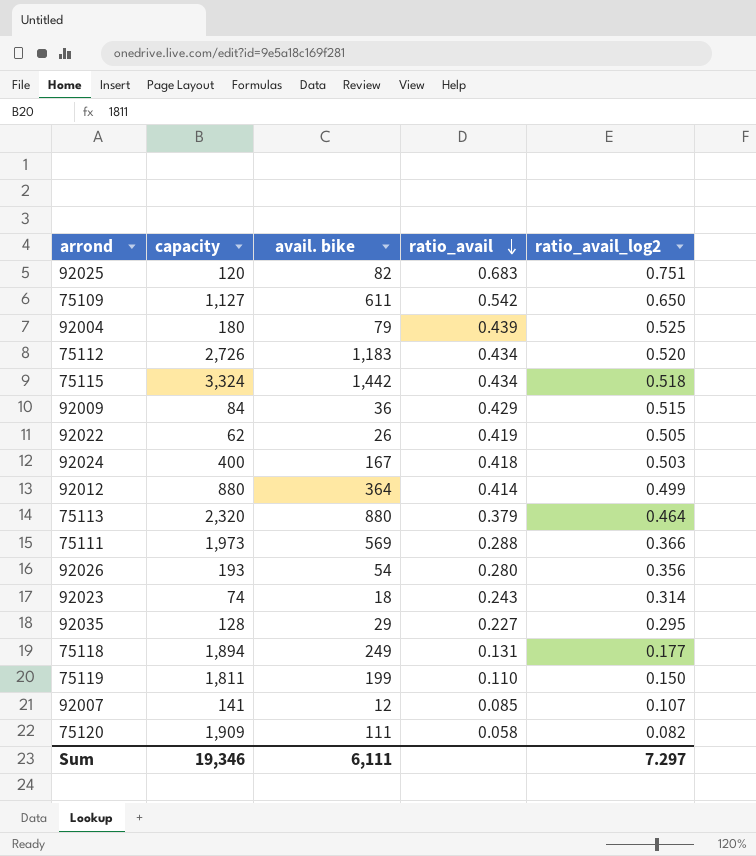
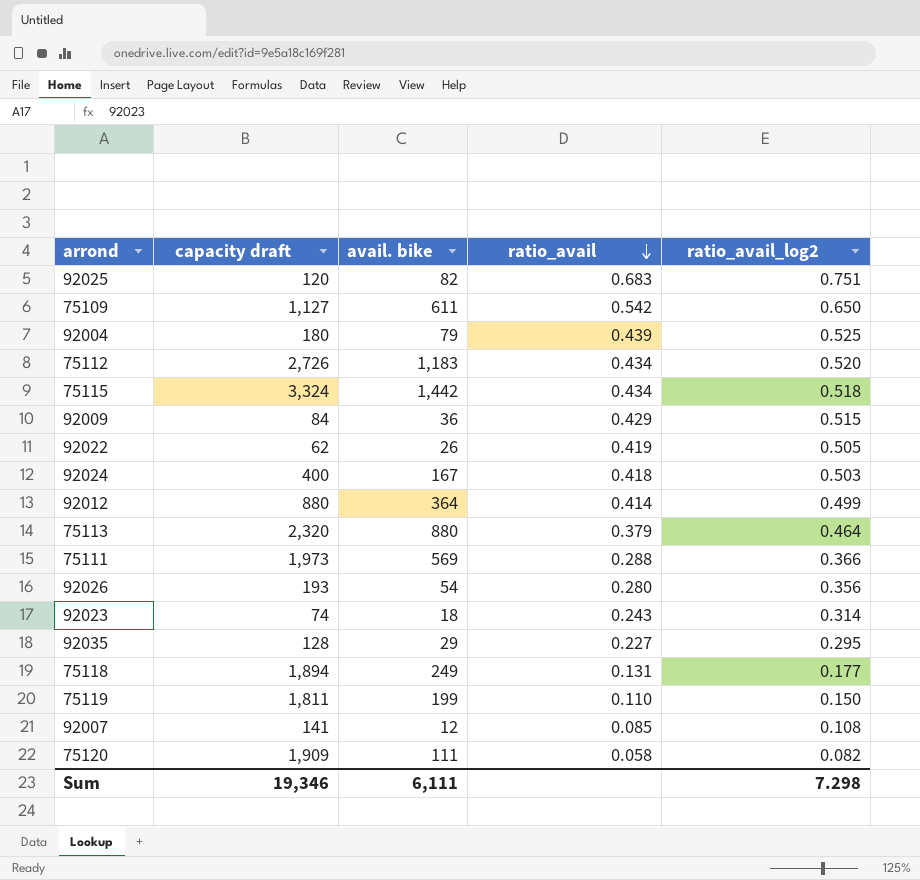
column name: capacity -> capacity draft
92007 | ratio_avail_log2: 0.107 -> 0.108
Sum | ratio_avail_log2: 7.297 -> 7.298

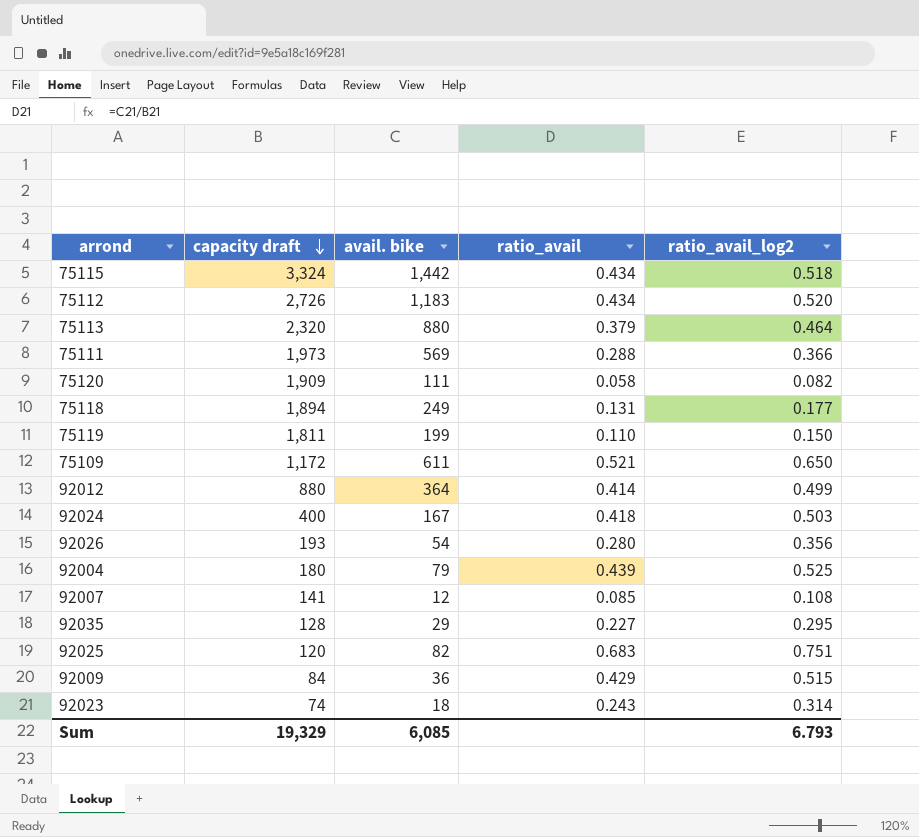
row order: ratio_avail descending -> capacity draft descending
row 92022: 62 | 26 | 0.419 | 0.505 -> none
75109 | capacity draft: 1,127 -> 1,172
75109 | ratio_avail: 0.542 -> 0.521
Sum | capacity draft: 19,346 -> 19,329
Sum | avail. bike: 6,111 -> 6,085
Sum | ratio_avail_log2: 7.298 -> 6.793

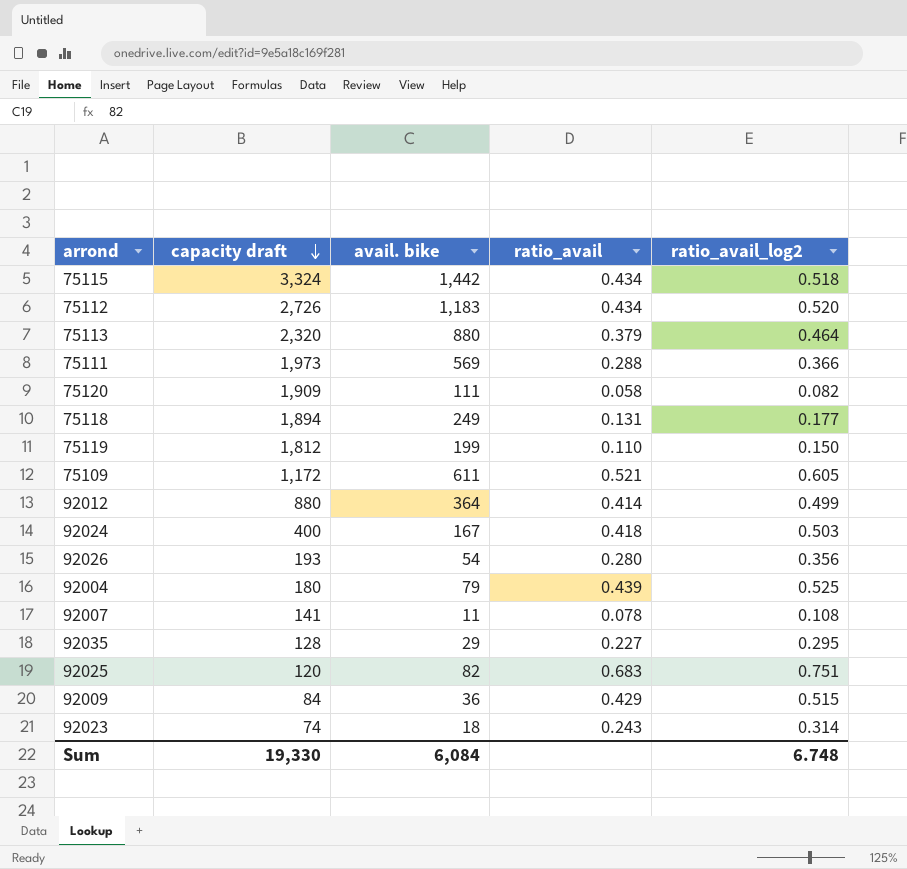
75119 | capacity draft: 1,811 -> 1,812
75109 | ratio_avail_log2: 0.650 -> 0.605
92007 | avail. bike: 12 -> 11
92007 | ratio_avail: 0.085 -> 0.078
Sum | capacity draft: 19,329 -> 19,330
Sum | avail. bike: 6,085 -> 6,084
Sum | ratio_avail_log2: 6.793 -> 6.748

